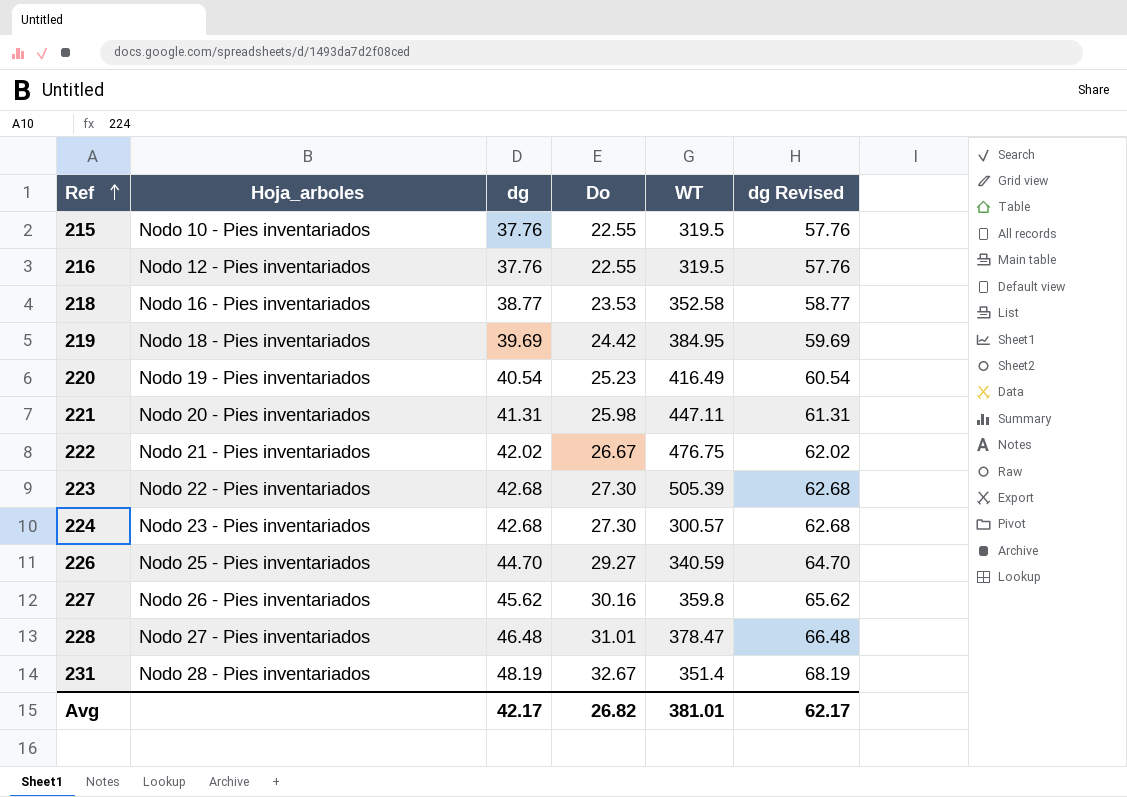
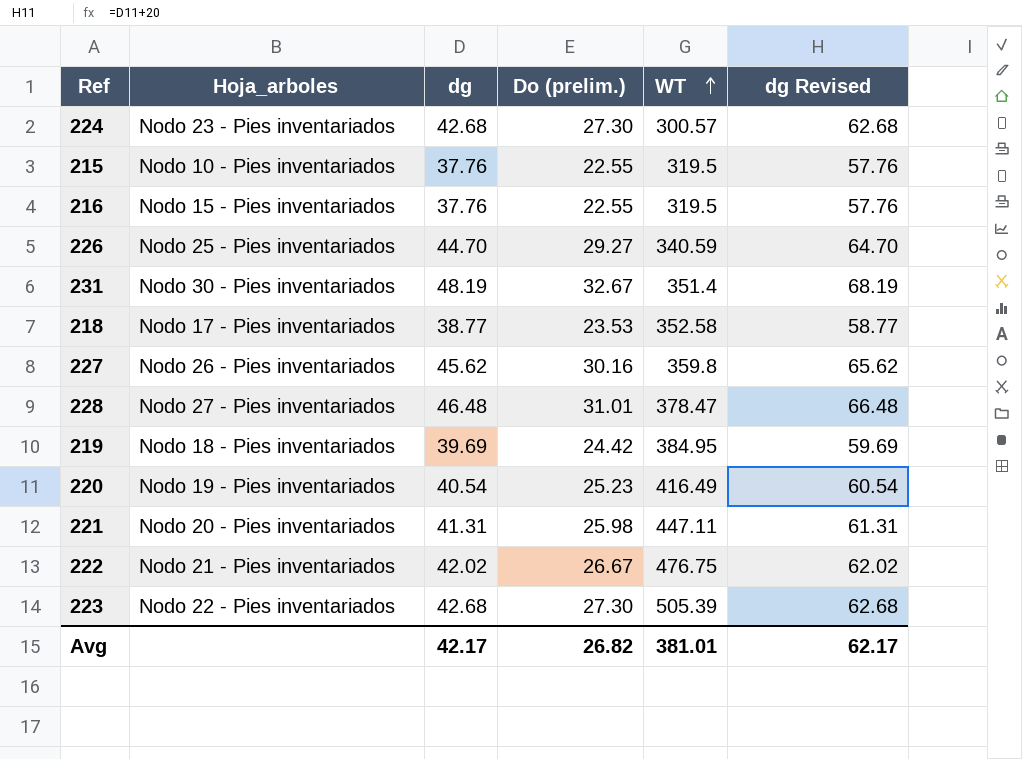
row order: Ref ascending -> WT ascending
column name: Do -> Do (prelim.)
216 | Hoja_arboles: Nodo 12 - Pies inventariados -> Nodo 15 - Pies inventariados
231 | Hoja_arboles: Nodo 28 - Pies inventariados -> Nodo 30 - Pies inventariados
218 | Hoja_arboles: Nodo 16 - Pies inventariados -> Nodo 17 - Pies inventariados

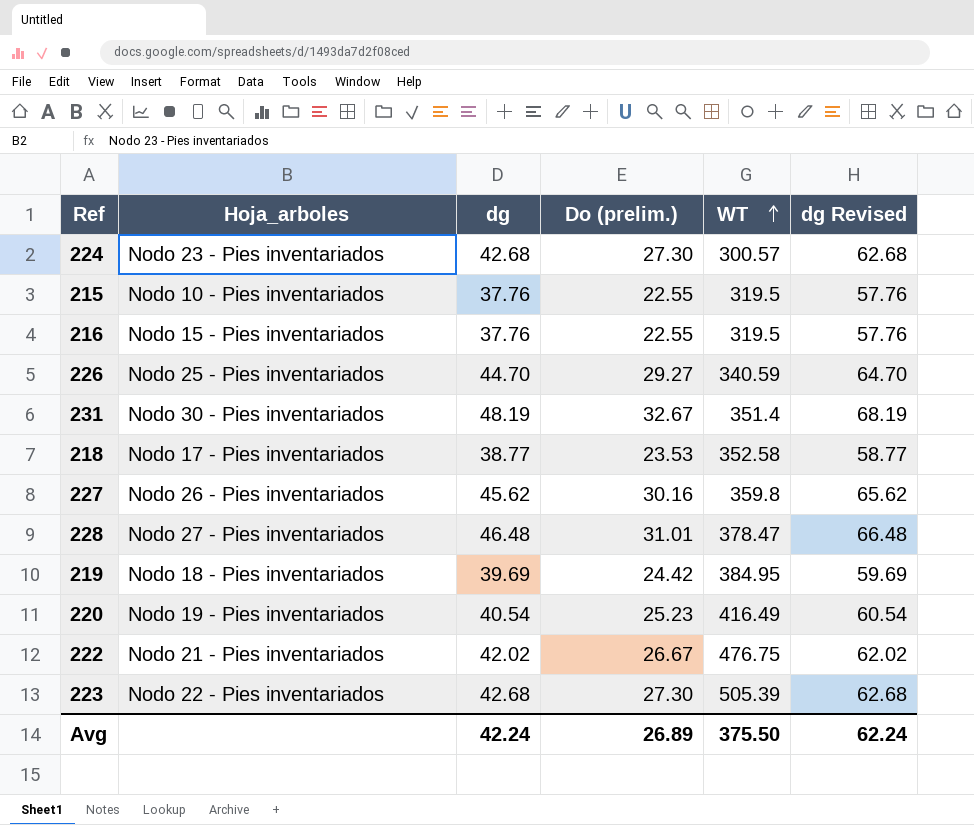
row 221: Nodo 20 - Pies inventariados | 41.31 | 25.98 | 447.11 | 61.31 -> none
Avg | dg: 42.17 -> 42.24
Avg | Do (prelim.): 26.82 -> 26.89
Avg | WT: 381.01 -> 375.50
Avg | dg Revised: 62.17 -> 62.24

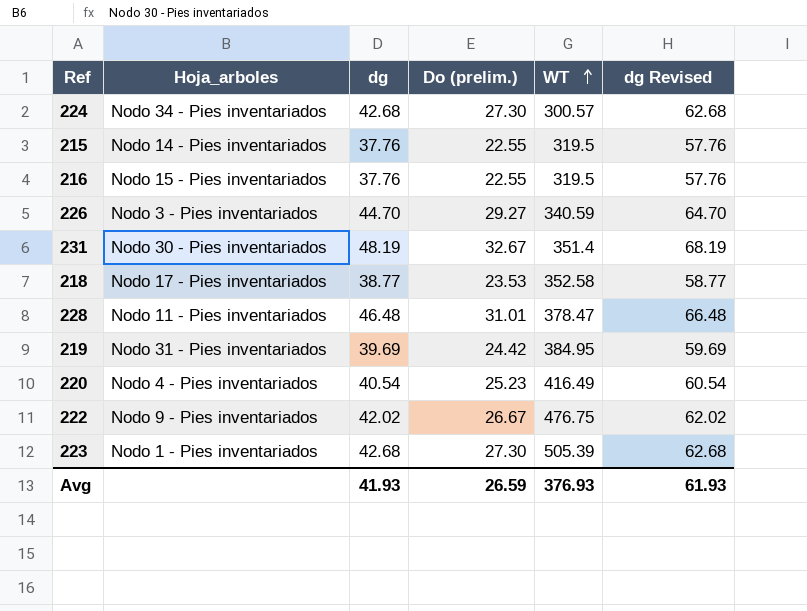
row 227: Nodo 26 - Pies inventariados | 45.62 | 30.16 | 359.8 | 65.62 -> none
224 | Hoja_arboles: Nodo 23 - Pies inventariados -> Nodo 34 - Pies inventariados
215 | Hoja_arboles: Nodo 10 - Pies inventariados -> Nodo 14 - Pies inventariados
226 | Hoja_arboles: Nodo 25 - Pies inventariados -> Nodo 3 - Pies inventariados
228 | Hoja_arboles: Nodo 27 - Pies inventariados -> Nodo 11 - Pies inventariados
219 | Hoja_arboles: Nodo 18 - Pies inventariados -> Nodo 31 - Pies inventariados
220 | Hoja_arboles: Nodo 19 - Pies inventariados -> Nodo 4 - Pies inventariados
222 | Hoja_arboles: Nodo 21 - Pies inventariados -> Nodo 9 - Pies inventariados
223 | Hoja_arboles: Nodo 22 - Pies inventariados -> Nodo 1 - Pies inventariados
Avg | dg: 42.24 -> 41.93
Avg | Do (prelim.): 26.89 -> 26.59
Avg | WT: 375.50 -> 376.93
Avg | dg Revised: 62.24 -> 61.93

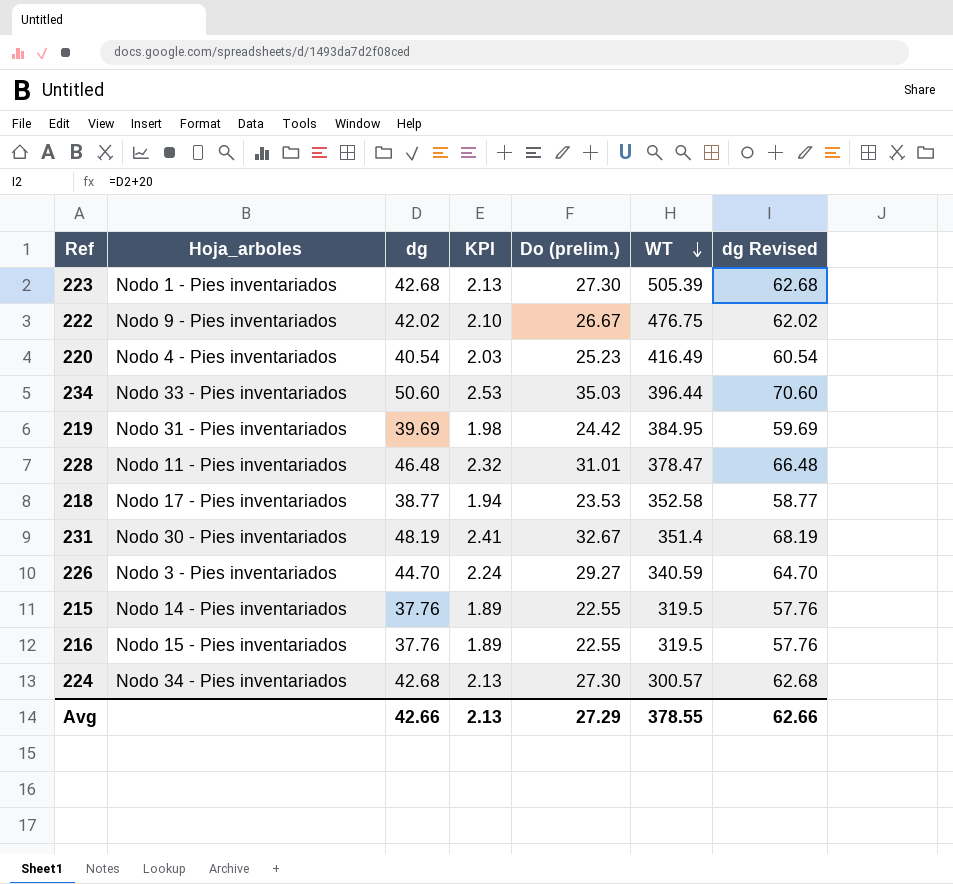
row order: WT ascending -> WT descending
column KPI | formula: none -> [dg] * 0.05
row 234: none -> Nodo 33 - Pies inventariados | 50.60 | 2.53 | 35.03 | 396.44 | 70.60
Avg | dg: 41.93 -> 42.66
Avg | Do (prelim.): 26.59 -> 27.29
Avg | WT: 376.93 -> 378.55
Avg | dg Revised: 61.93 -> 62.66

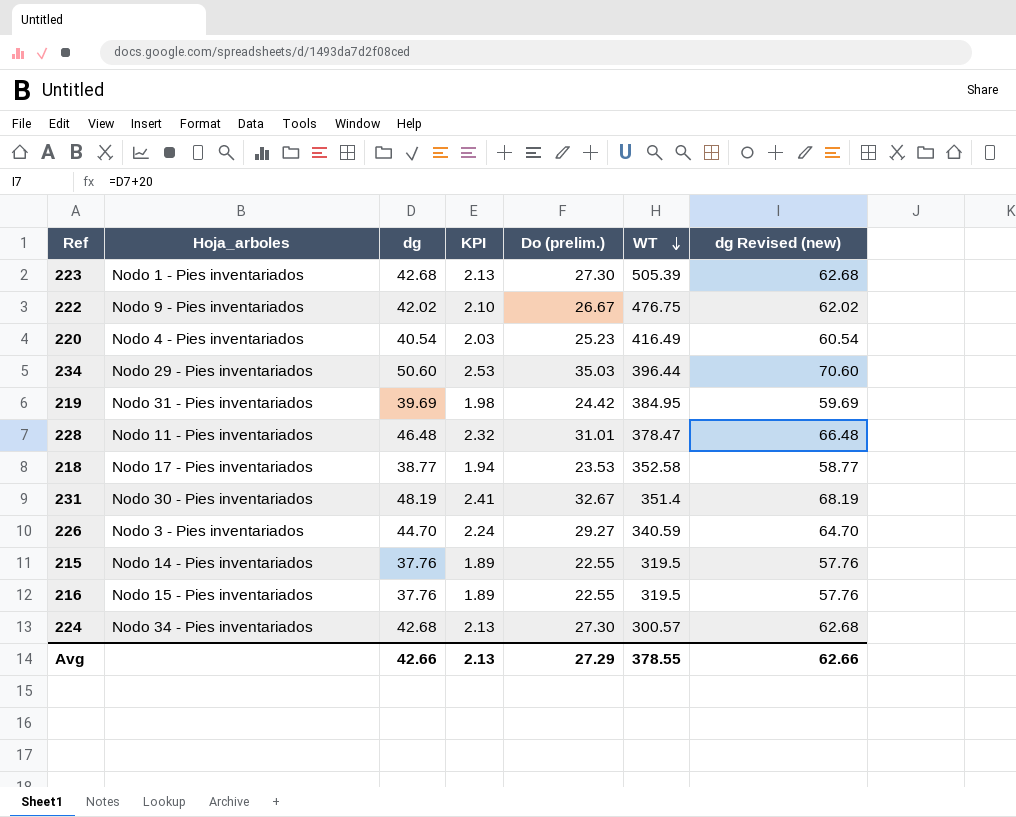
column name: dg Revised -> dg Revised (new)
234 | Hoja_arboles: Nodo 33 - Pies inventariados -> Nodo 29 - Pies inventariados

